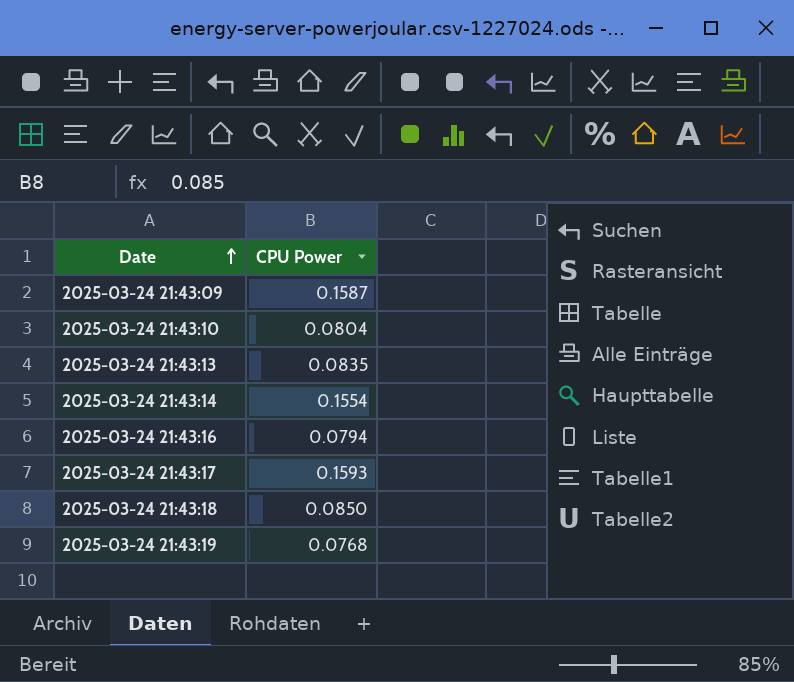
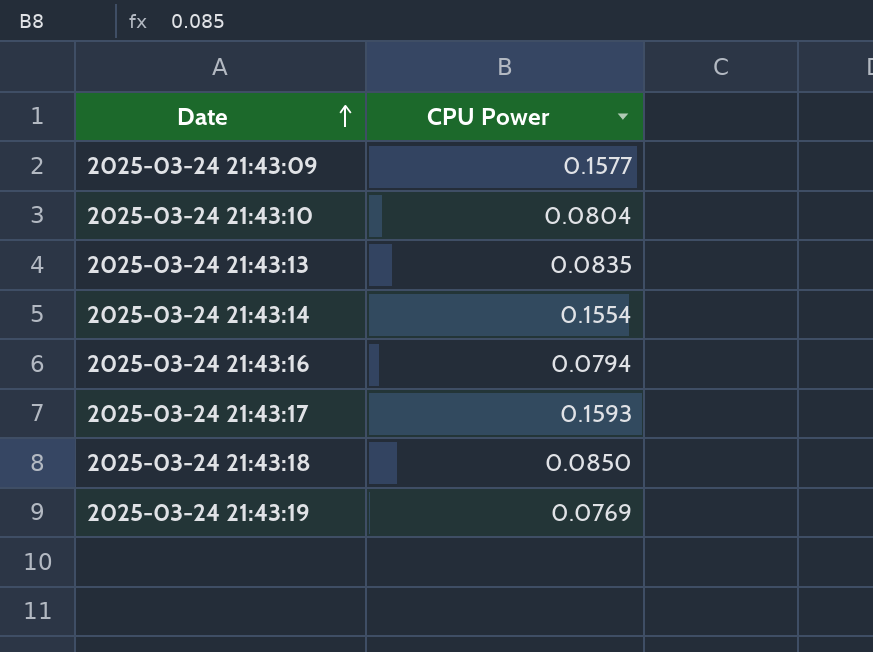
2025-03-24 21:43:09 | CPU Power: 0.1587 -> 0.1577
2025-03-24 21:43:19 | CPU Power: 0.0768 -> 0.0769

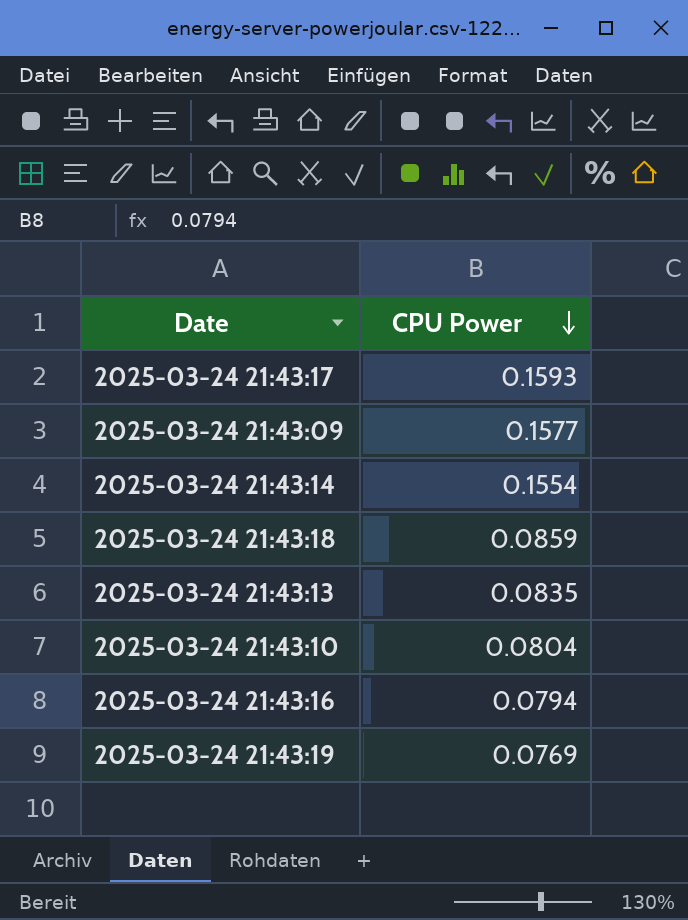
row order: Date ascending -> CPU Power descending
2025-03-24 21:43:18 | CPU Power: 0.0850 -> 0.0859

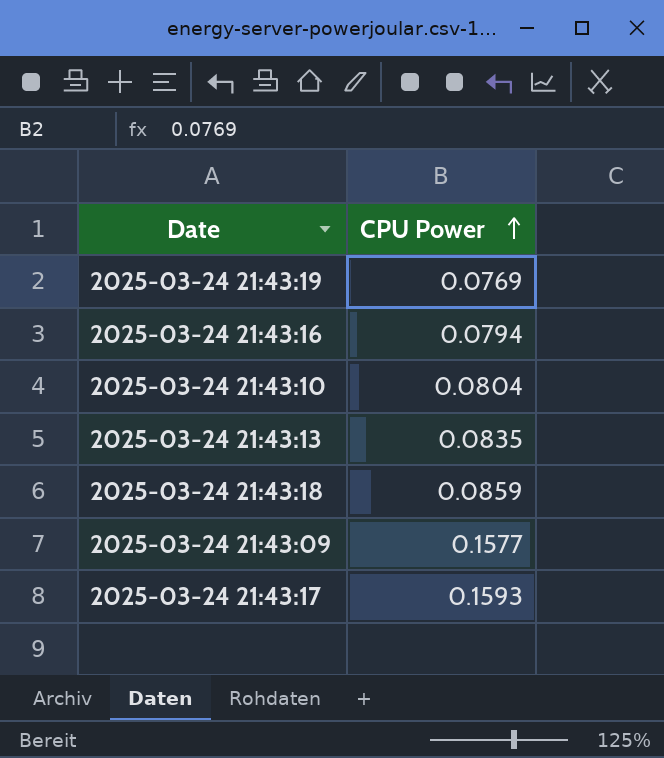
row order: CPU Power descending -> CPU Power ascending
row 2025-03-24 21:43:14: 0.1554 -> none

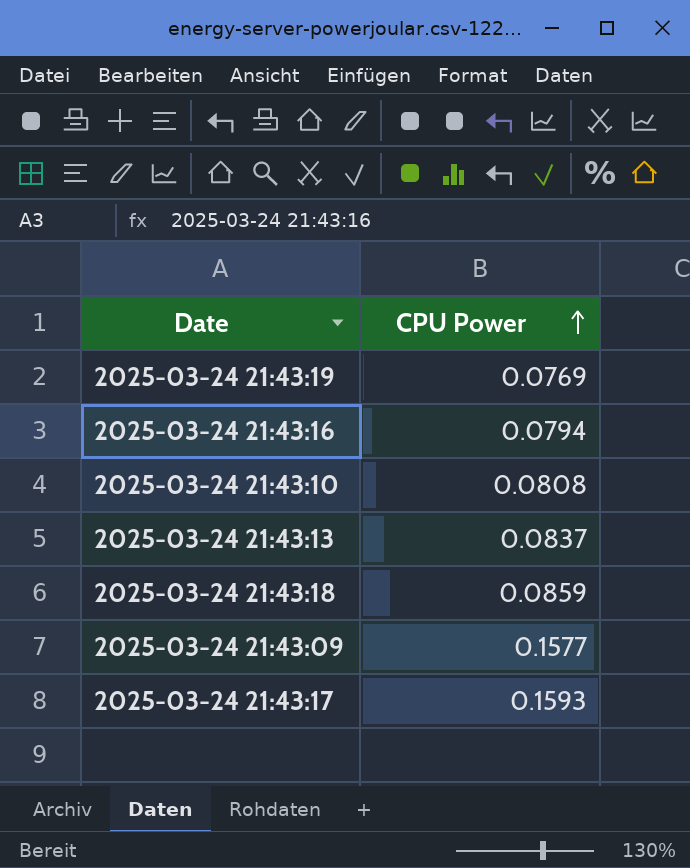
2025-03-24 21:43:10 | CPU Power: 0.0804 -> 0.0808
2025-03-24 21:43:13 | CPU Power: 0.0835 -> 0.0837

